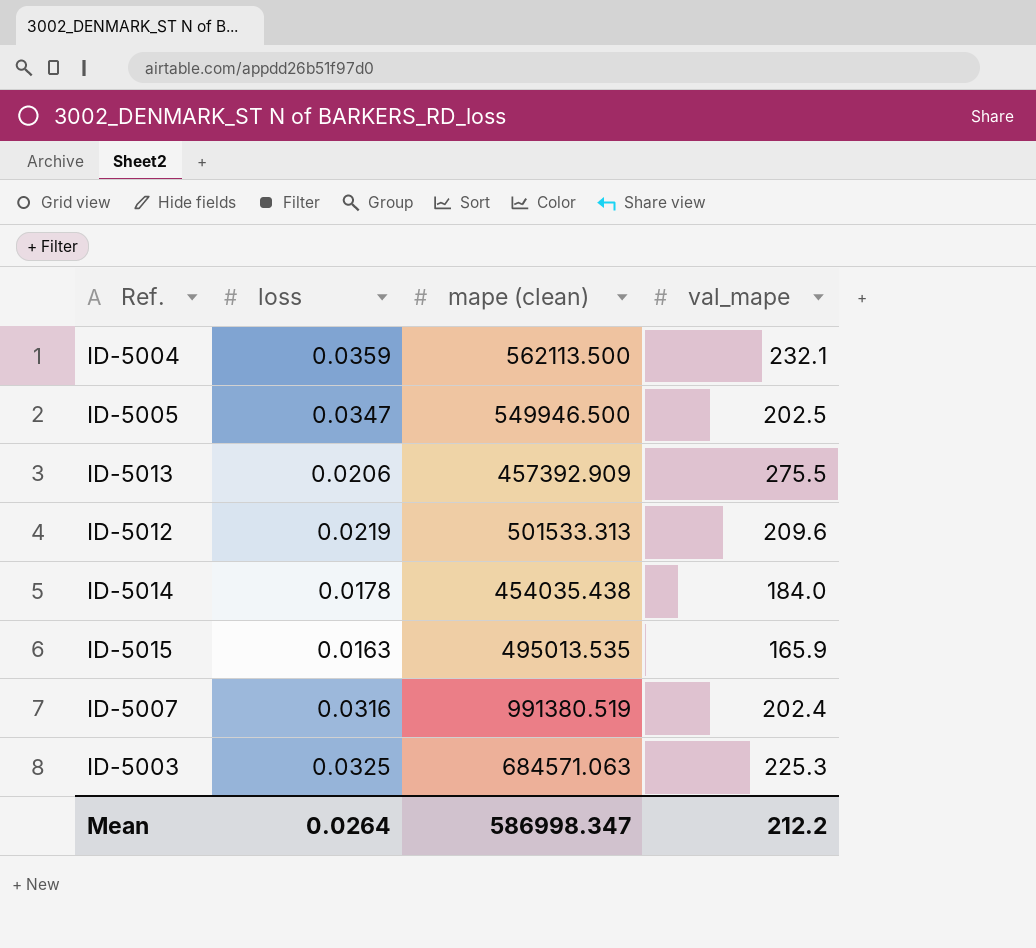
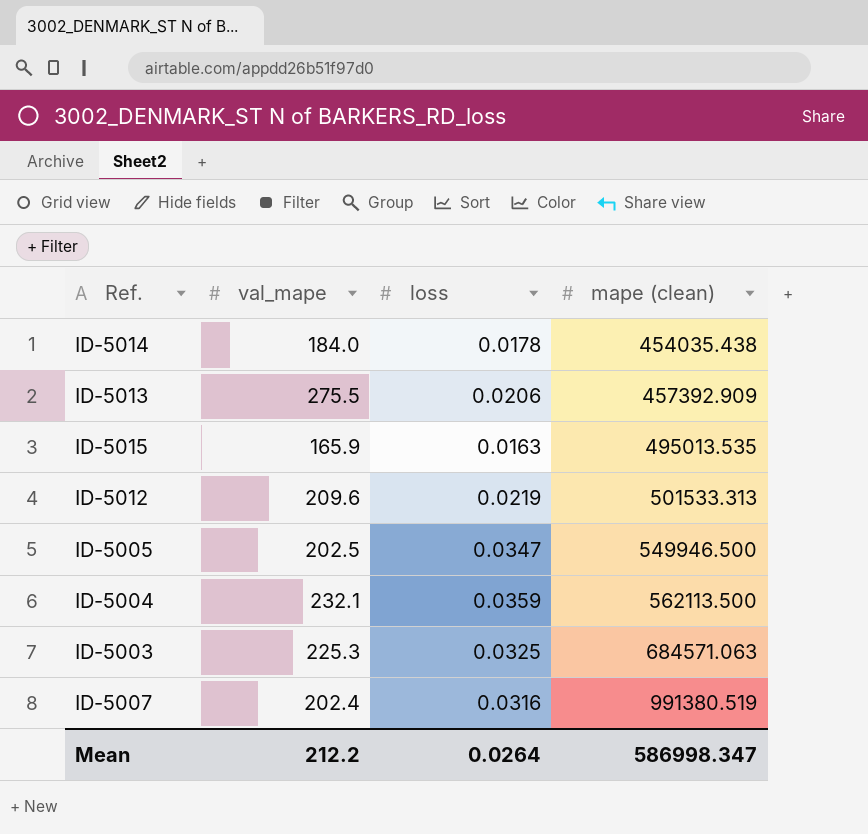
row order: none -> mape (clean) ascending
column val_mape | position: 4 -> 2

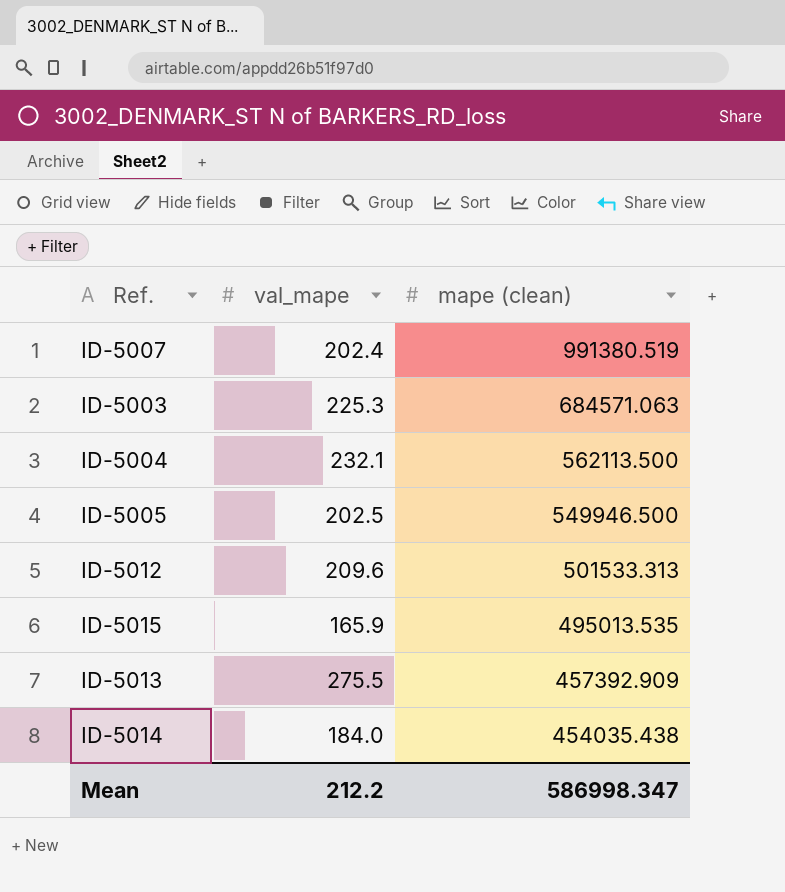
row order: mape (clean) ascending -> mape (clean) descending
column loss | position: 3 -> none

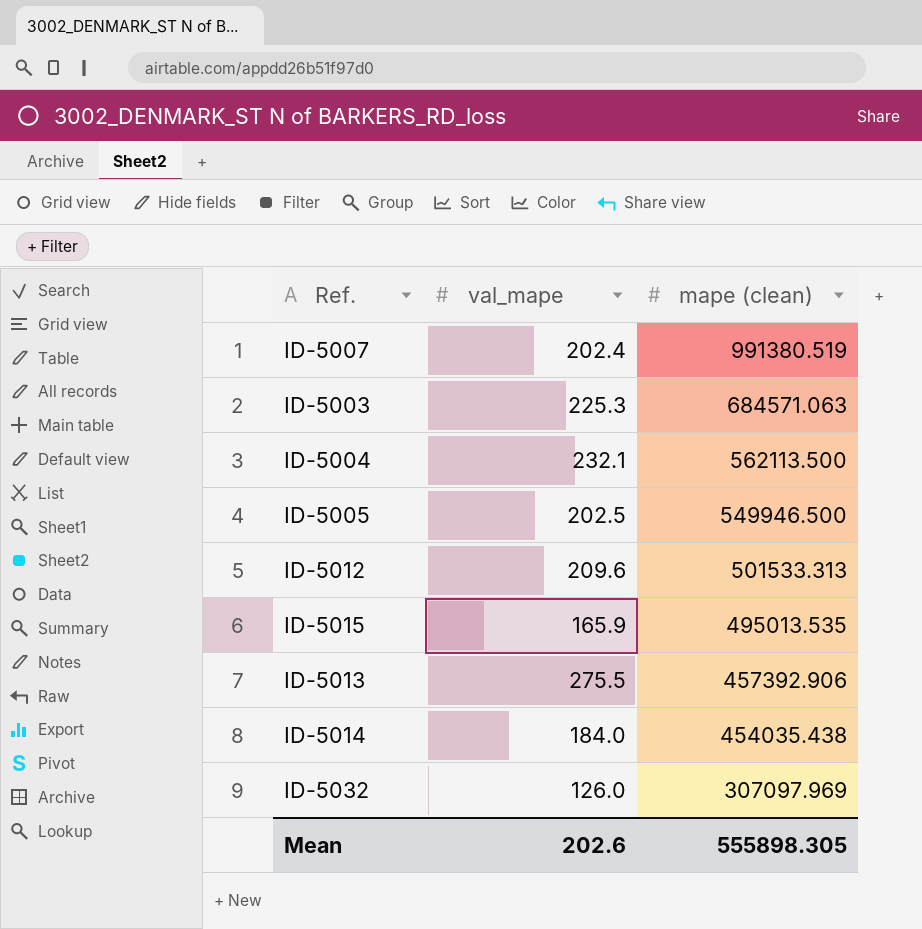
ID-5013 | mape (clean): 457392.909 -> 457392.906
row ID-5032: none -> 126.0 | 307097.969
Mean | val_mape: 212.2 -> 202.6
Mean | mape (clean): 586998.347 -> 555898.305

